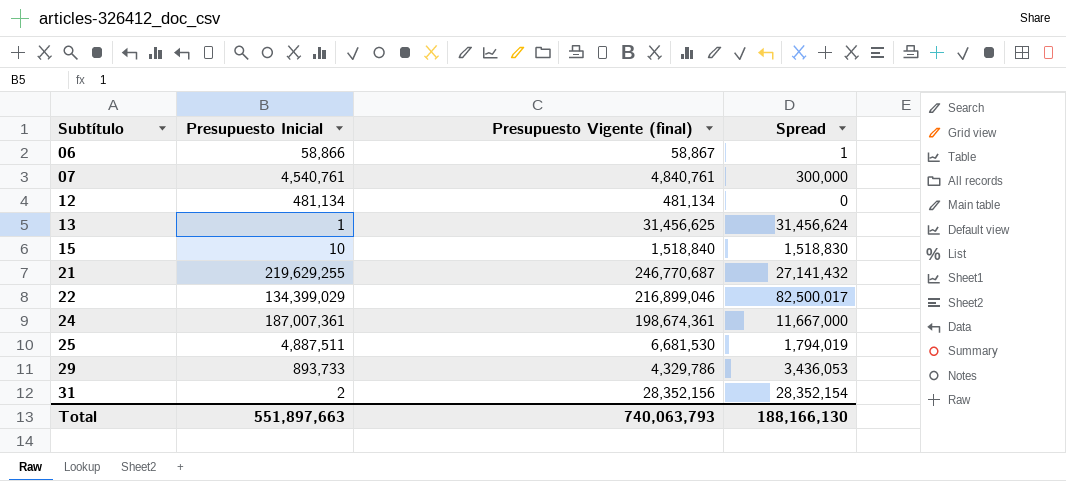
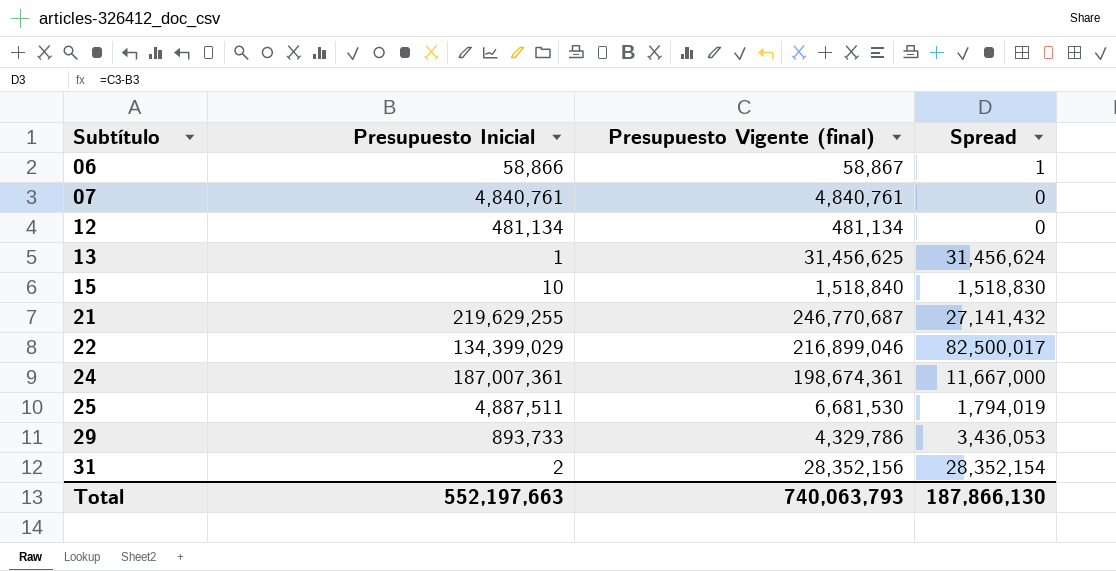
07 | Presupuesto Inicial: 4,540,761 -> 4,840,761
07 | Spread: 300,000 -> 0
Total | Presupuesto Inicial: 551,897,663 -> 552,197,663
Total | Spread: 188,166,130 -> 187,866,130

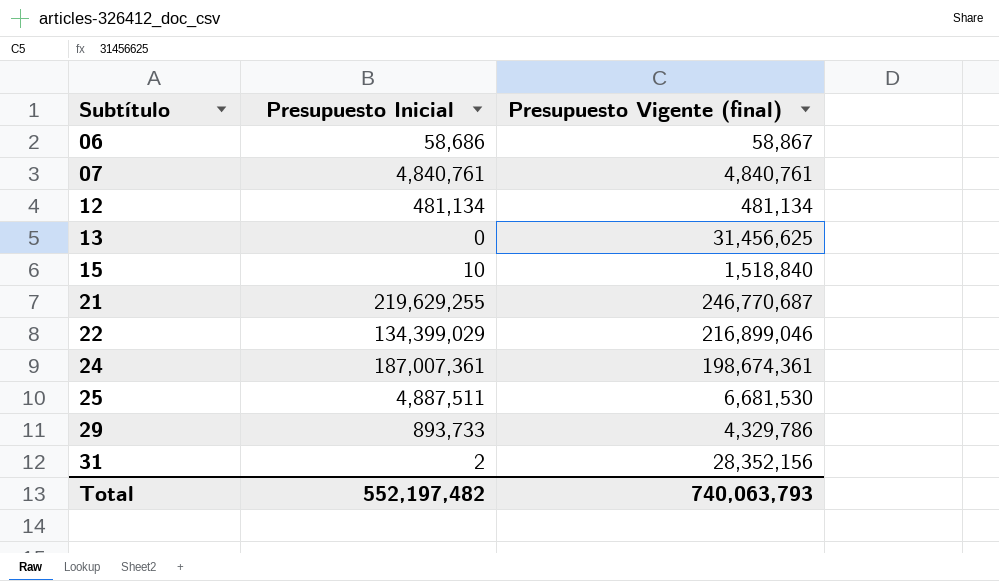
column Spread | formula: [Presupuesto Vigente (final)] - [Presupuesto Inicial] -> none
06 | Presupuesto Inicial: 58,866 -> 58,686
13 | Presupuesto Inicial: 1 -> 0
Total | Presupuesto Inicial: 552,197,663 -> 552,197,482

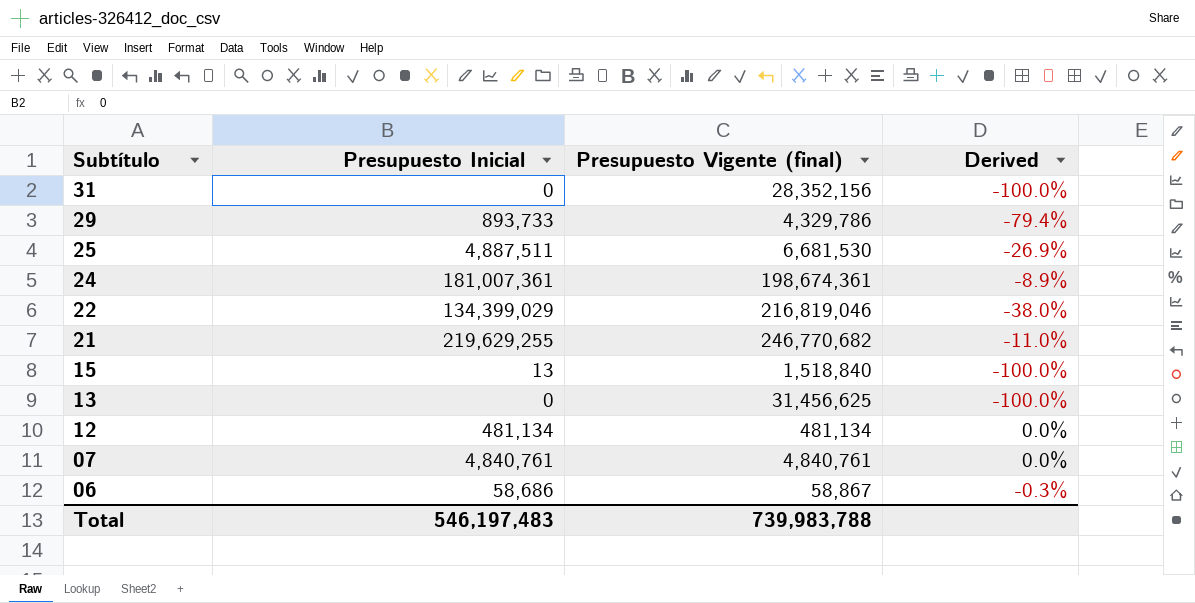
row order: Subtítulo ascending -> Subtítulo descending
column Derived | formula: none -> ([Presupuesto Inicial] - [Presupuesto Vigente (final)]) / [Presupuesto Vigente (final)]
31 | Presupuesto Inicial: 2 -> 0
24 | Presupuesto Inicial: 187,007,361 -> 181,007,361
22 | Presupuesto Vigente (final): 216,899,046 -> 216,819,046
21 | Presupuesto Vigente (final): 246,770,687 -> 246,770,682
15 | Presupuesto Inicial: 10 -> 13
Total | Presupuesto Inicial: 552,197,482 -> 546,197,483
Total | Presupuesto Vigente (final): 740,063,793 -> 739,983,788

